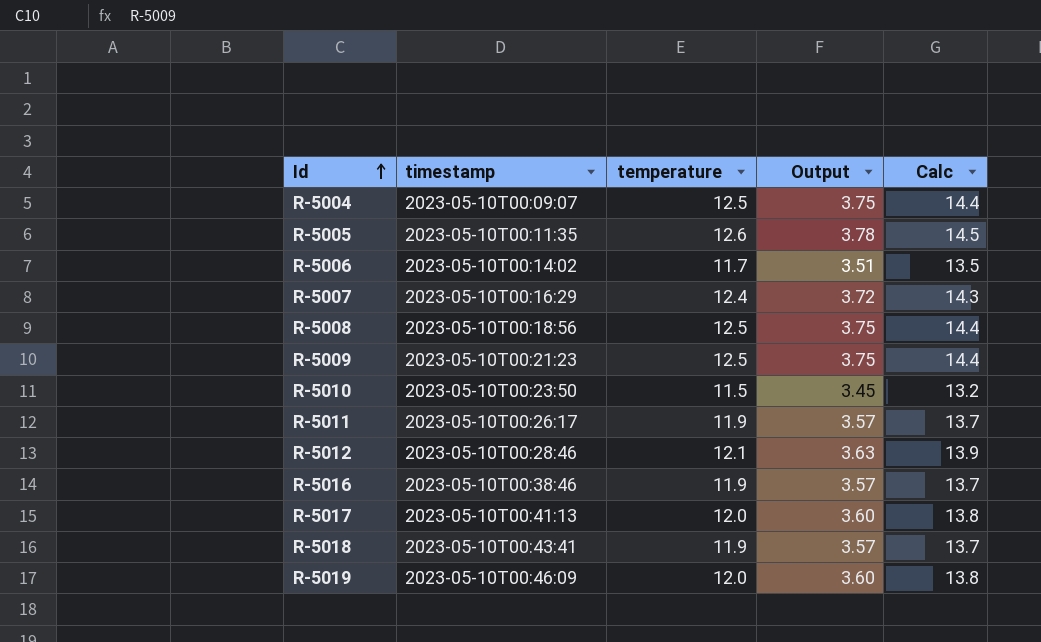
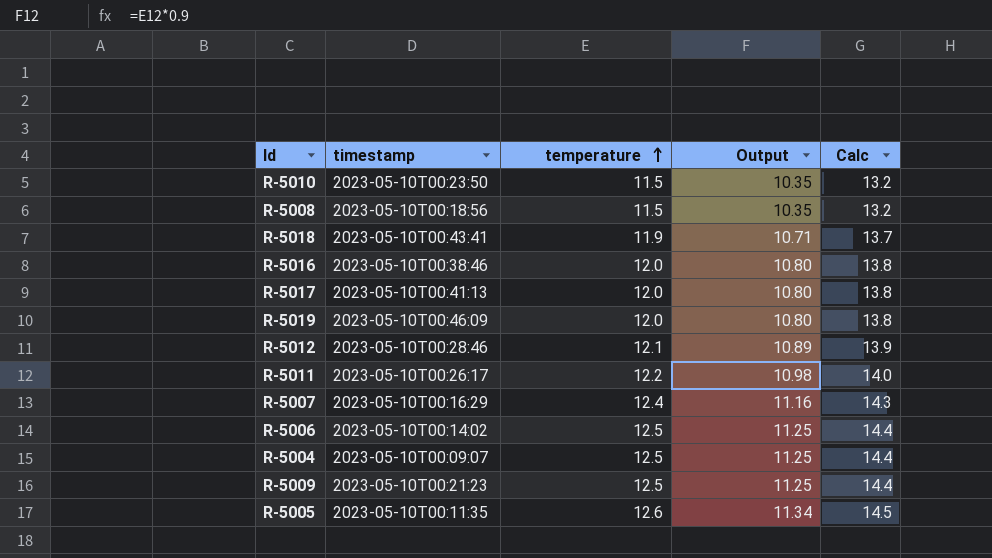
row order: Id ascending -> temperature ascending
column Output | formula: [temperature] * 0.3 -> [temperature] * 0.9
R-5008 | temperature: 12.5 -> 11.5
R-5008 | Calc: 14.4 -> 13.2
R-5016 | temperature: 11.9 -> 12.0
R-5016 | Calc: 13.7 -> 13.8
R-5011 | temperature: 11.9 -> 12.2
R-5011 | Calc: 13.7 -> 14.0
R-5006 | temperature: 11.7 -> 12.5
R-5006 | Calc: 13.5 -> 14.4

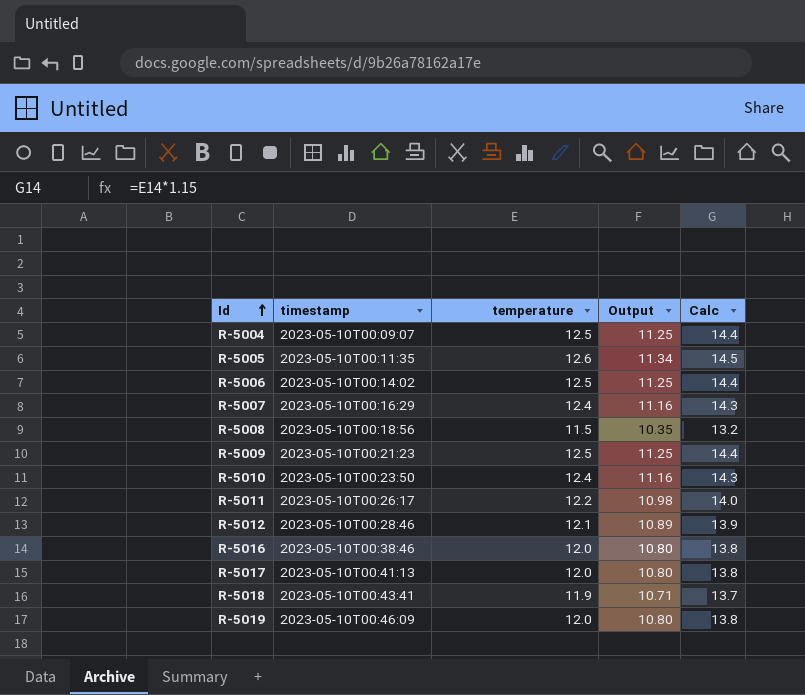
row order: temperature ascending -> Id ascending
R-5010 | temperature: 11.5 -> 12.4
R-5010 | Output: 10.35 -> 11.16
R-5010 | Calc: 13.2 -> 14.3

